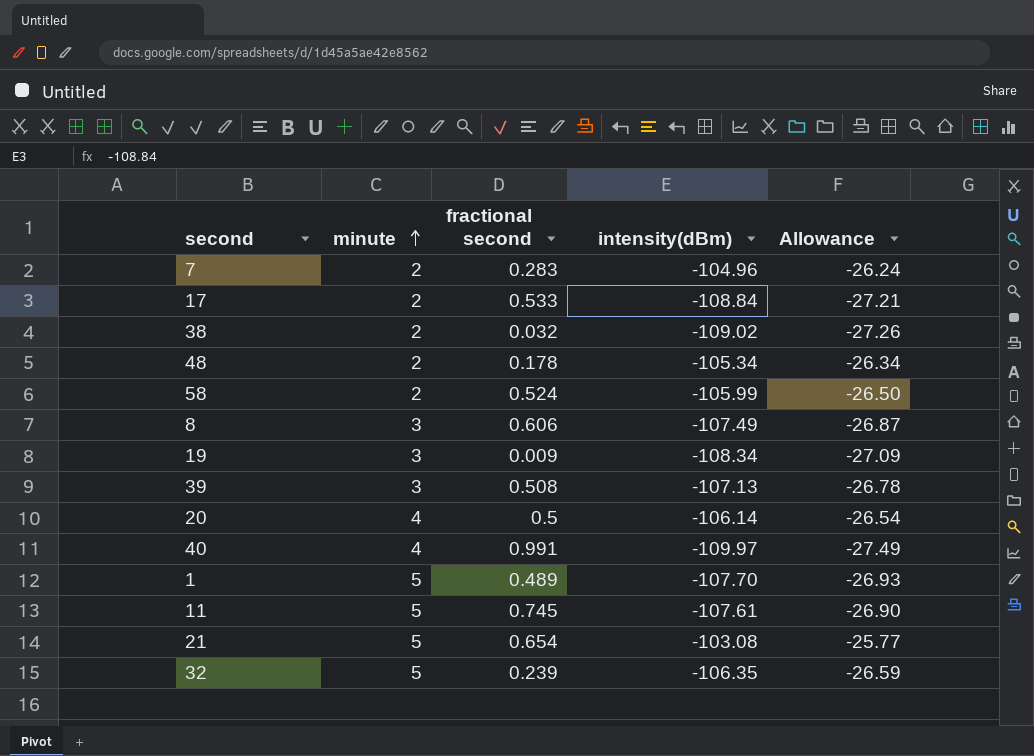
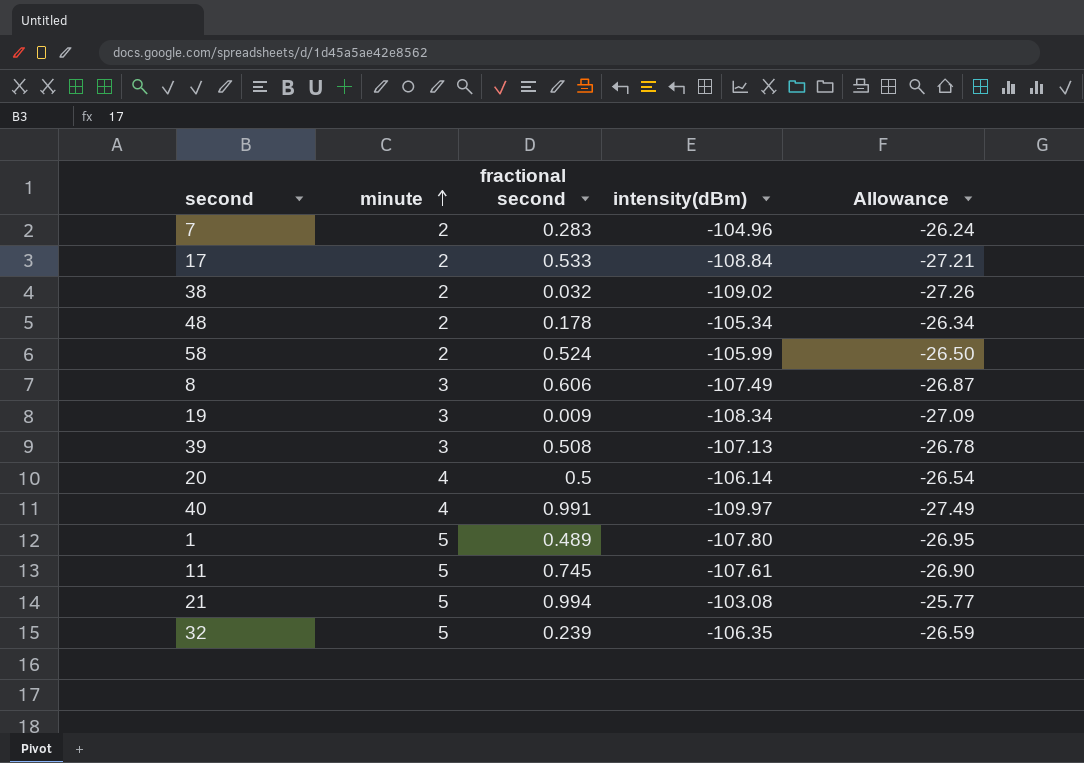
1 | intensity(dBm): -107.70 -> -107.80
1 | Allowance: -26.93 -> -26.95
21 | fractional second: 0.654 -> 0.994

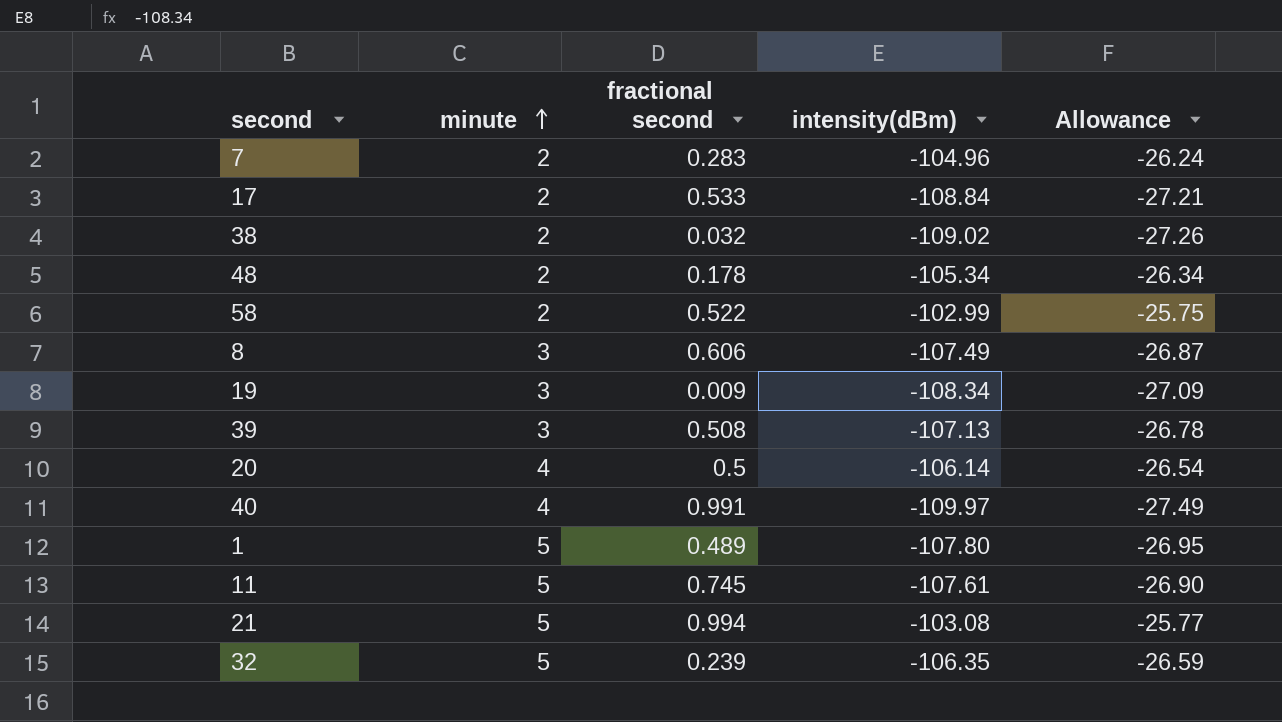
58 | fractional second: 0.524 -> 0.522
58 | intensity(dBm): -105.99 -> -102.99
58 | Allowance: -26.50 -> -25.75

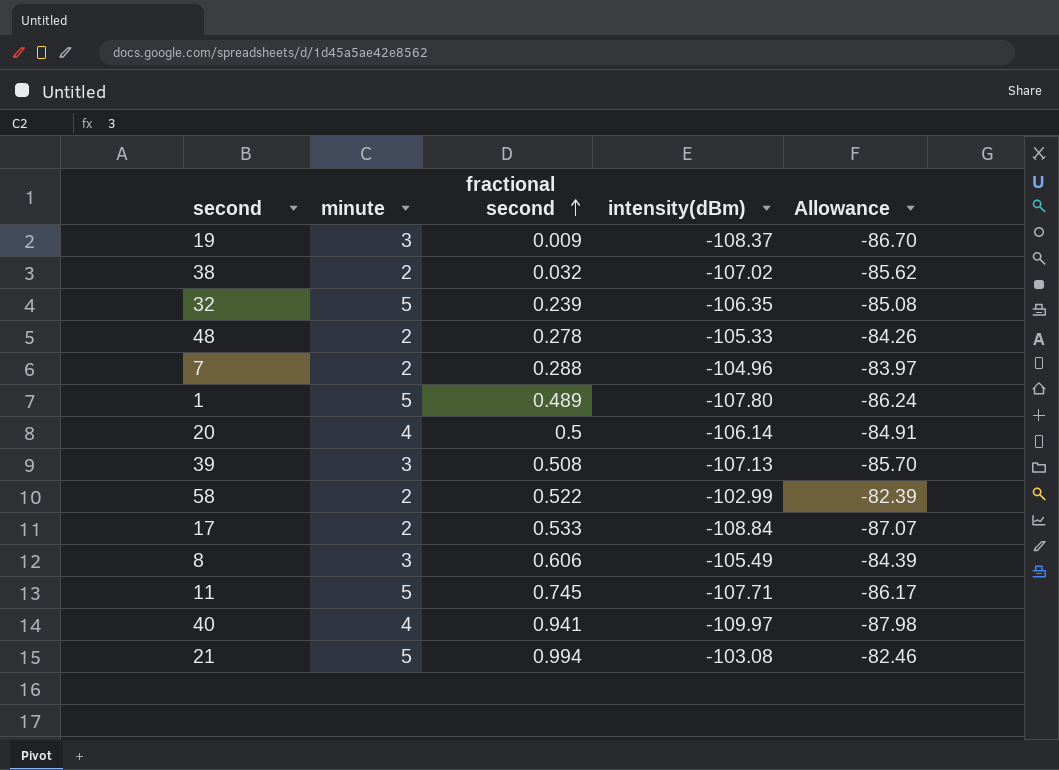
row order: minute ascending -> fractional second ascending
column Allowance | formula: [intensity(dBm)] * 0.25 -> [intensity(dBm)] * 0.8
19 | intensity(dBm): -108.34 -> -108.37
38 | intensity(dBm): -109.02 -> -107.02
48 | fractional second: 0.178 -> 0.278
48 | intensity(dBm): -105.34 -> -105.33
7 | fractional second: 0.283 -> 0.288
8 | intensity(dBm): -107.49 -> -105.49
11 | intensity(dBm): -107.61 -> -107.71
40 | fractional second: 0.991 -> 0.941

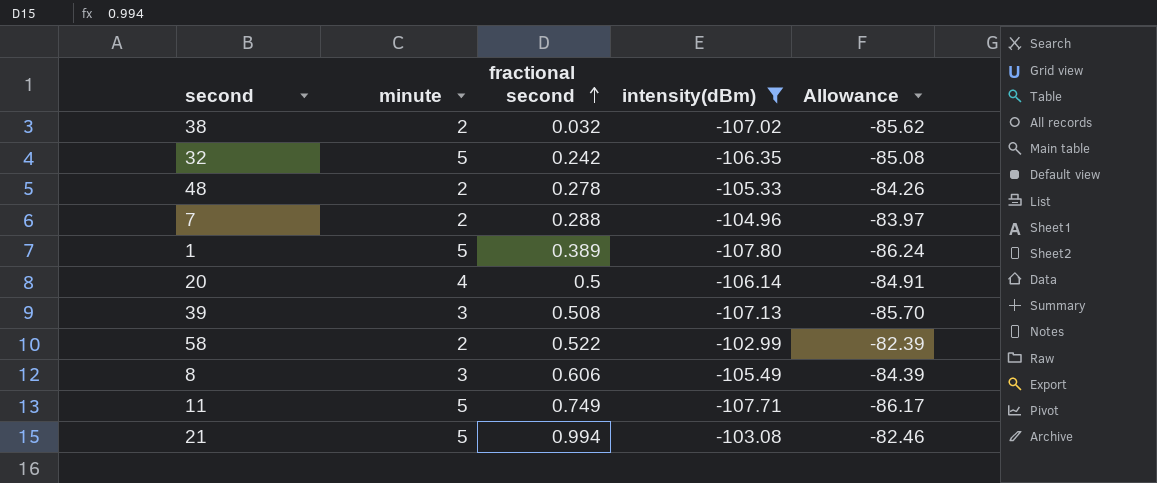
filter: none -> intensity(dBm) >= -107.80
32 | fractional second: 0.239 -> 0.242
1 | fractional second: 0.489 -> 0.389
11 | fractional second: 0.745 -> 0.749

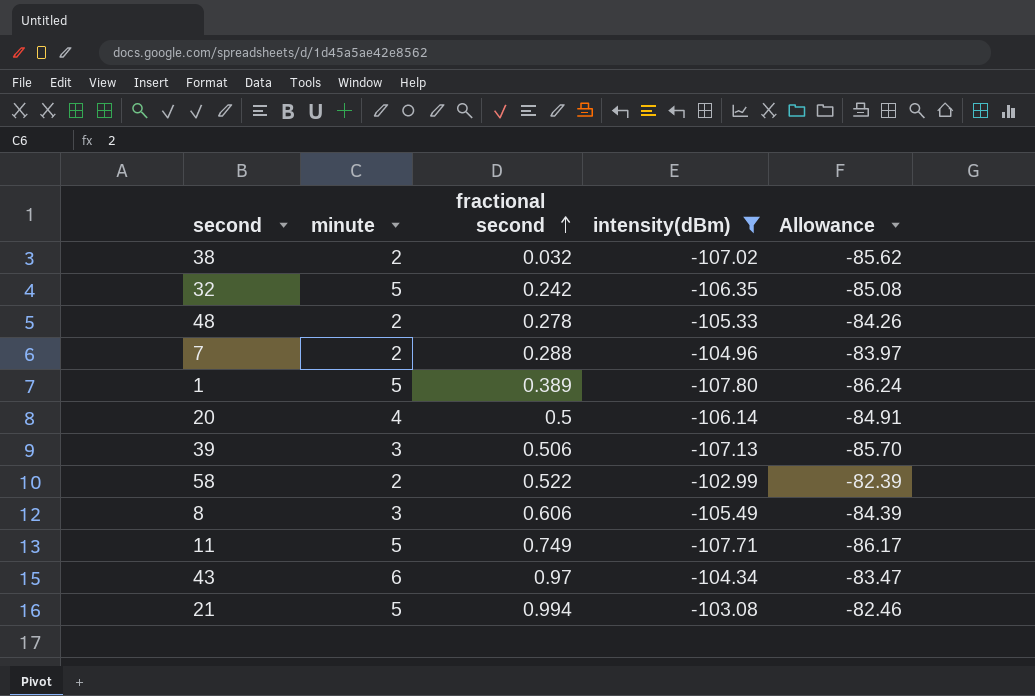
39 | fractional second: 0.508 -> 0.506
row 43: none -> 6 | 0.97 | -104.34 | -83.47

